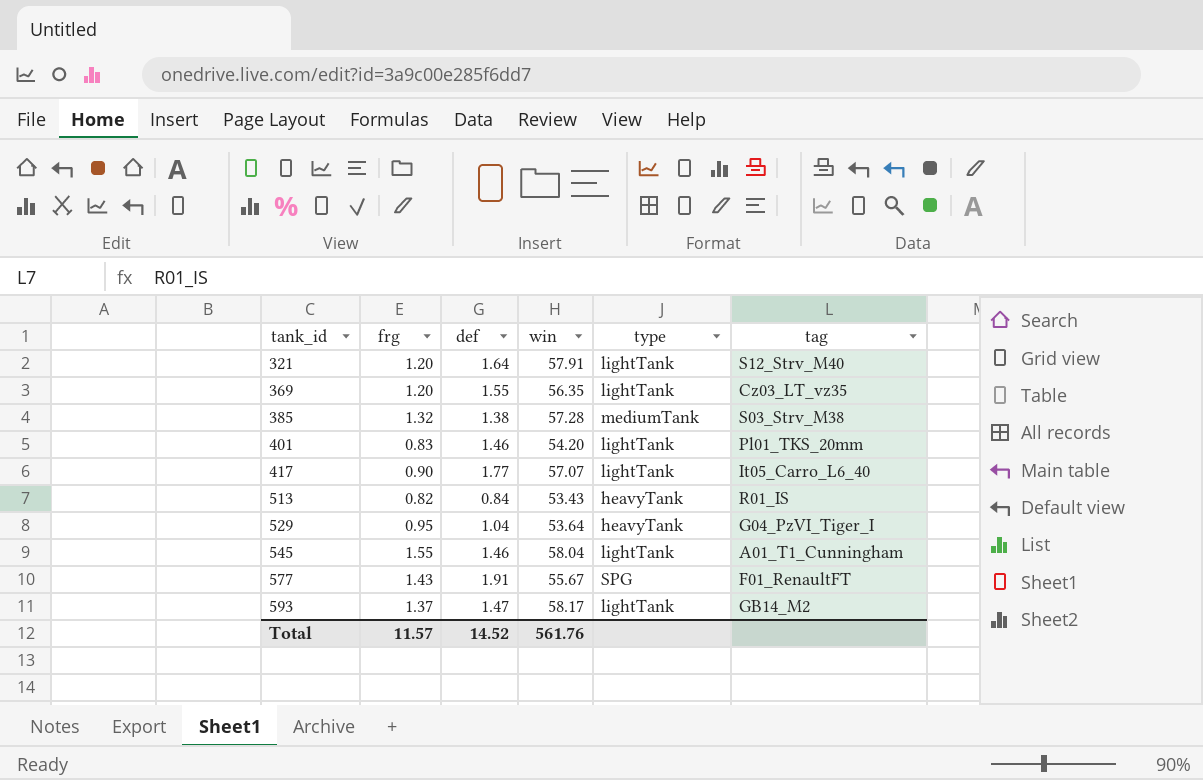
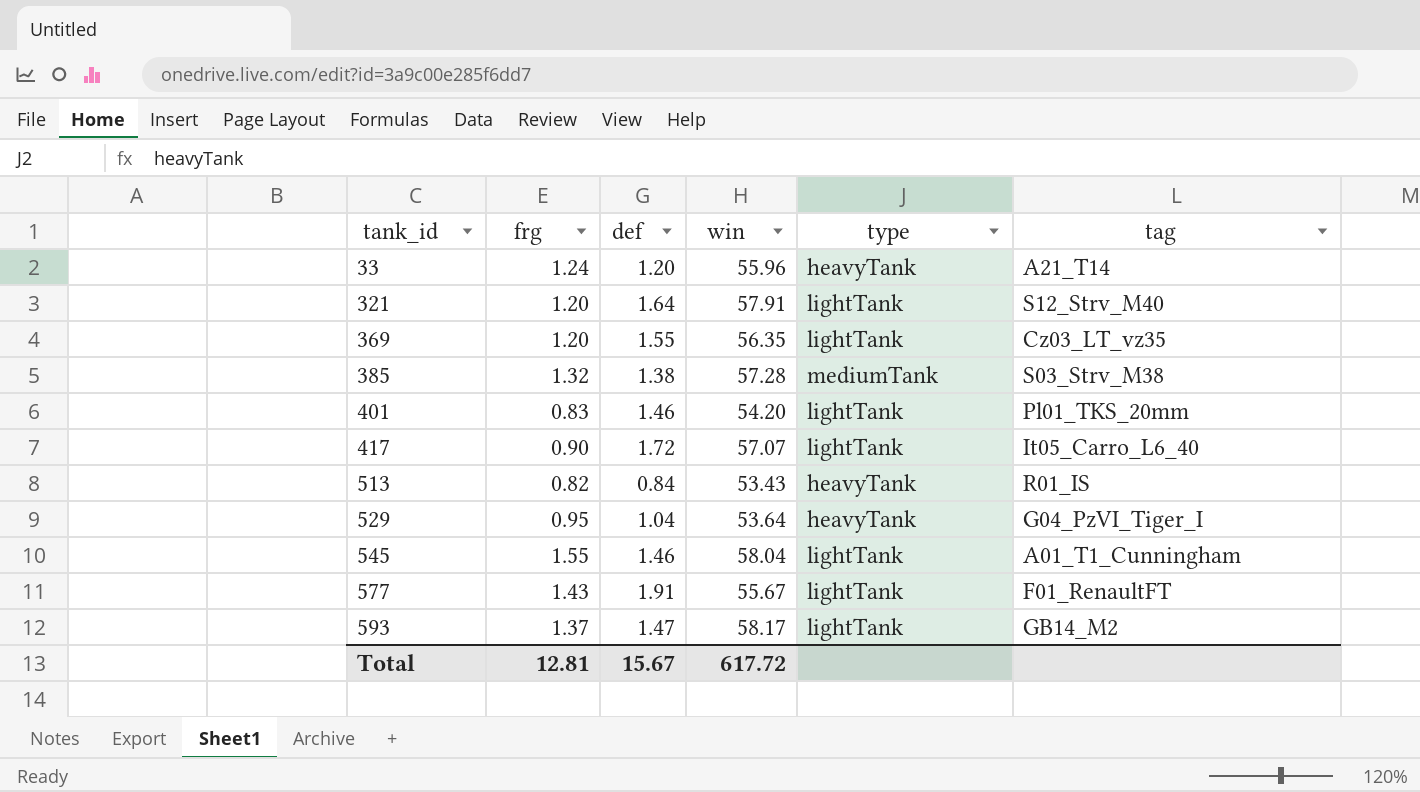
row 33: none -> 1.24 | 1.20 | 55.96 | heavyTank | A21_T14
417 | def: 1.77 -> 1.72
577 | type: SPG -> lightTank
Total | frg: 11.57 -> 12.81
Total | def: 14.52 -> 15.67
Total | win: 561.76 -> 617.72

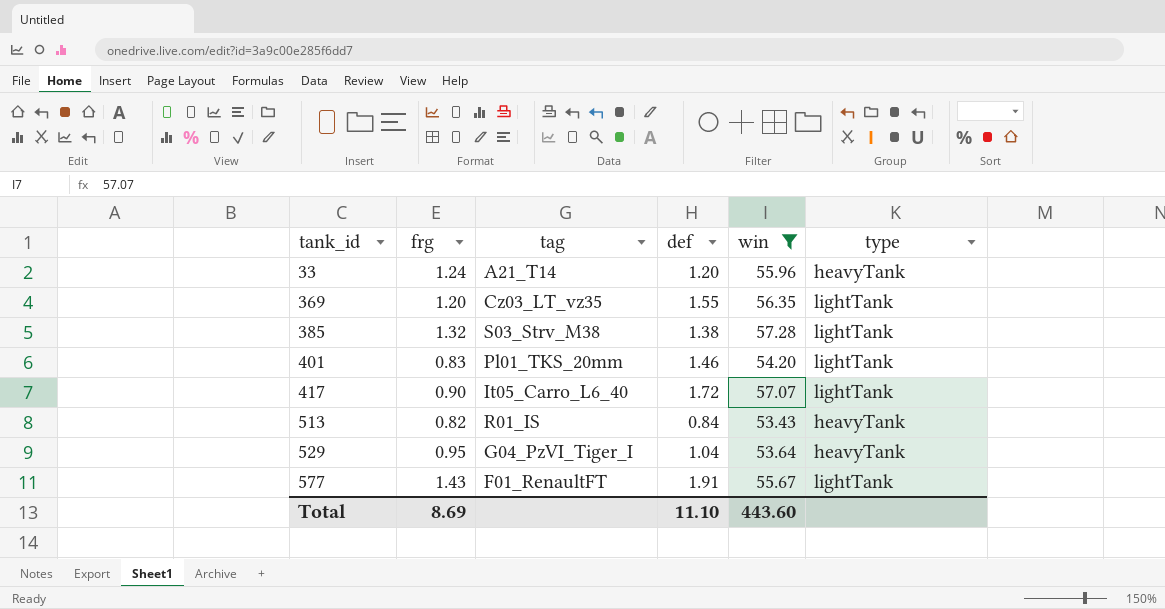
filter: none -> win <= 57.28
column tag | position: 6 -> 3
385 | type: mediumTank -> lightTank
Total | frg: 12.81 -> 8.69
Total | def: 15.67 -> 11.10
Total | win: 617.72 -> 443.60

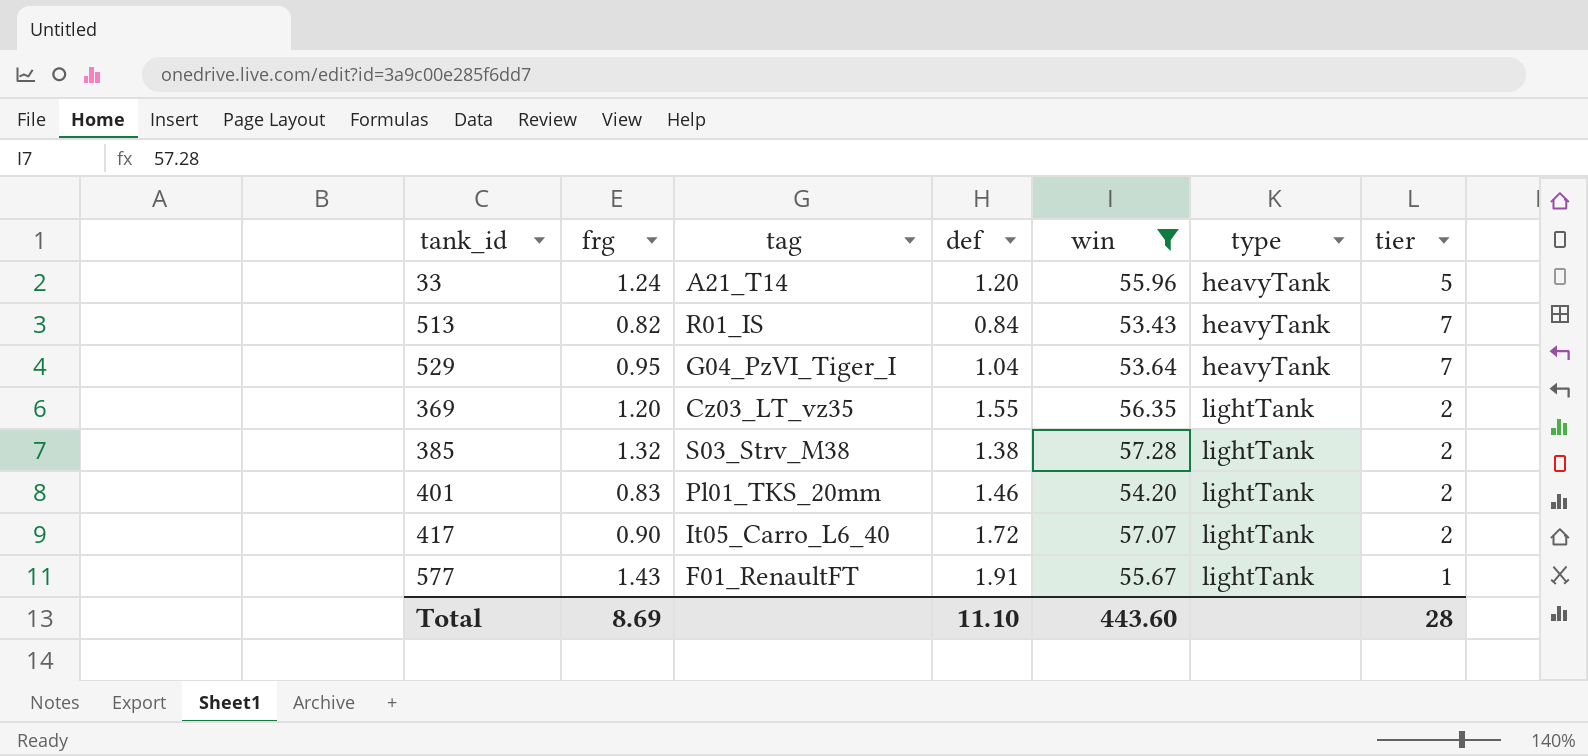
row order: tank_id ascending -> type ascending
column tier | position: none -> 7

